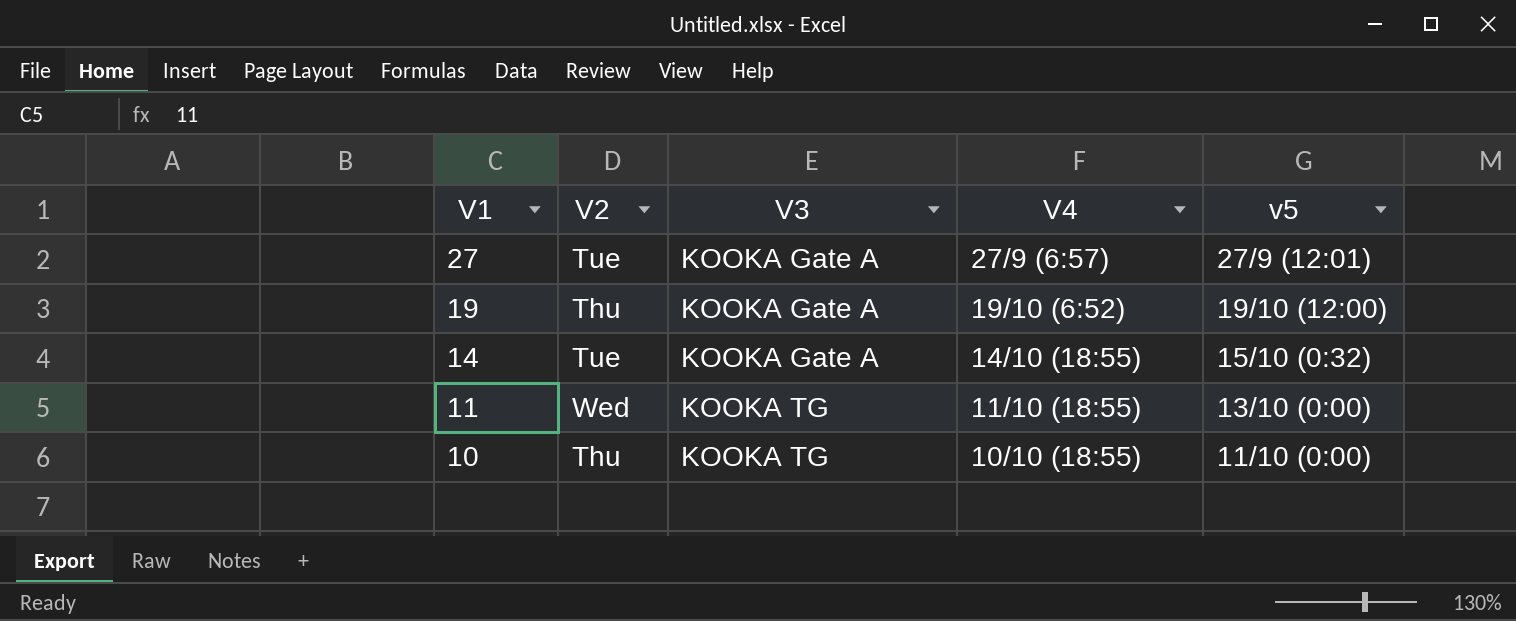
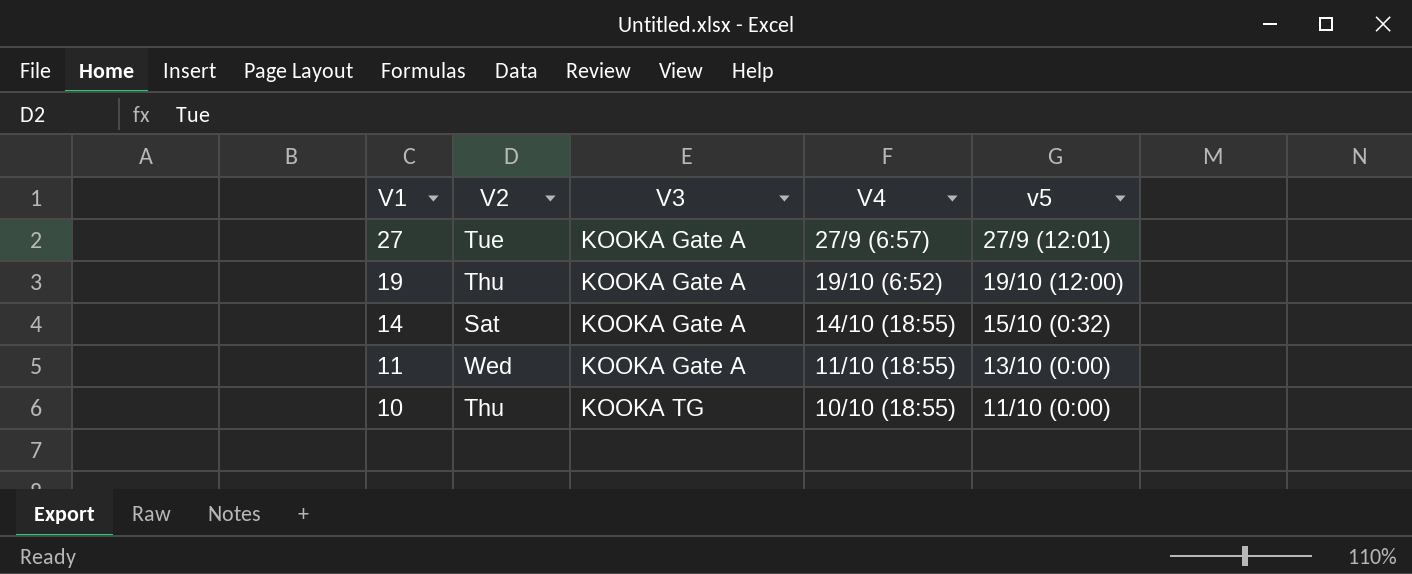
14 | V2: Tue -> Sat
11 | V3: KOOKA TG -> KOOKA Gate A

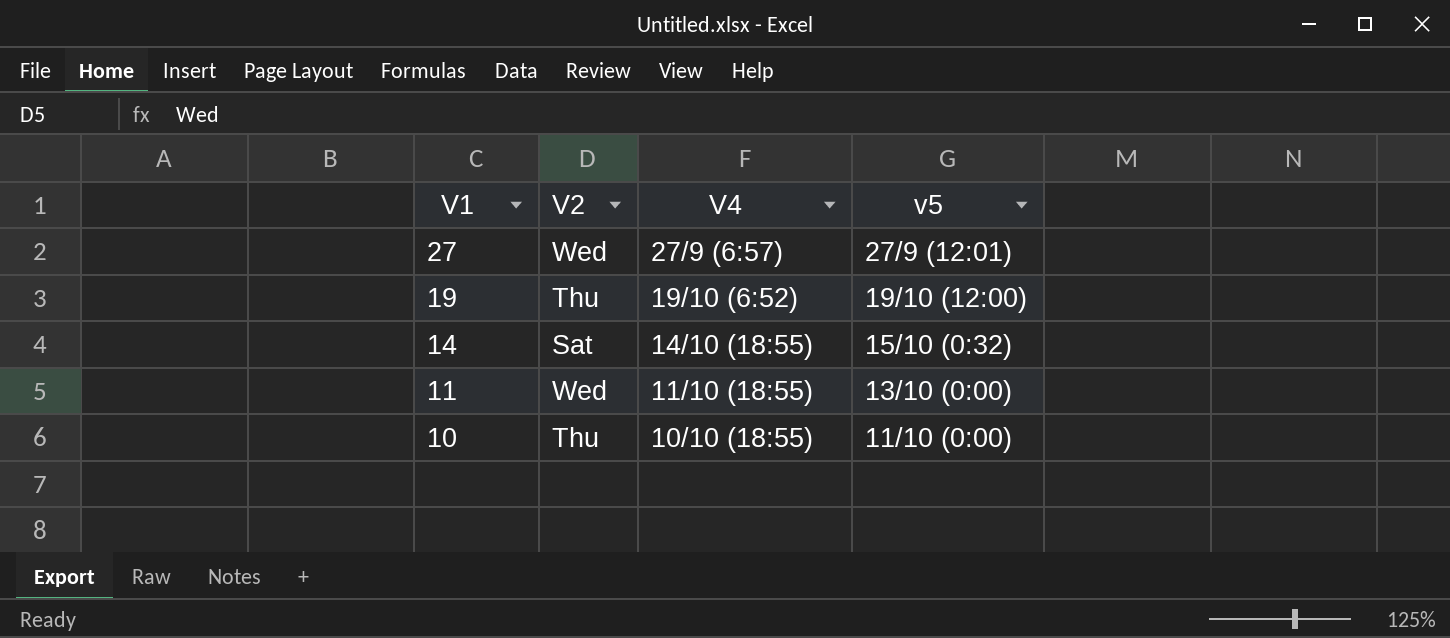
column V3 | position: 3 -> none
27 | V2: Tue -> Wed

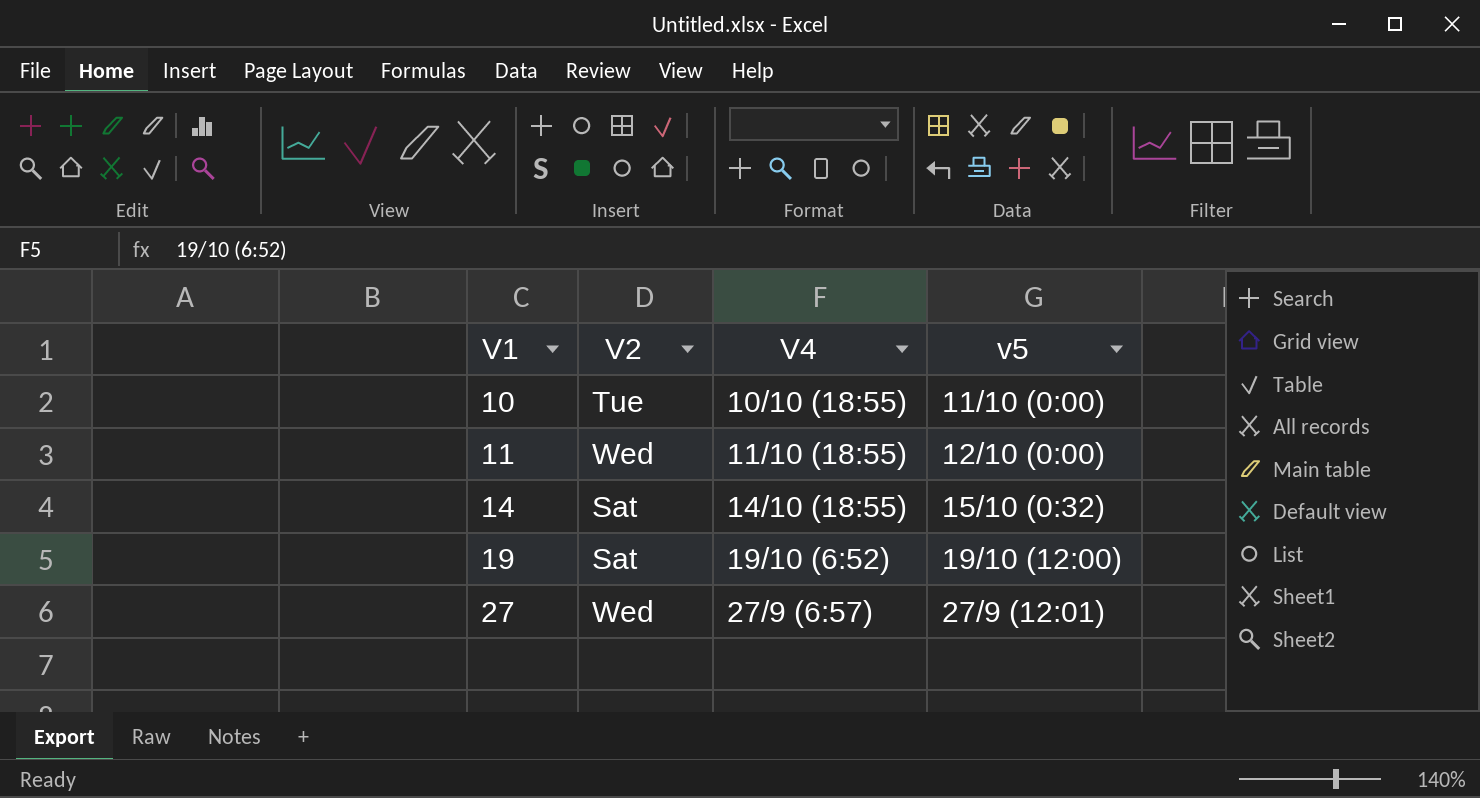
row order: V1 descending -> V1 ascending
10 | V2: Thu -> Tue
11 | v5: 13/10 (0:00) -> 12/10 (0:00)
19 | V2: Thu -> Sat

